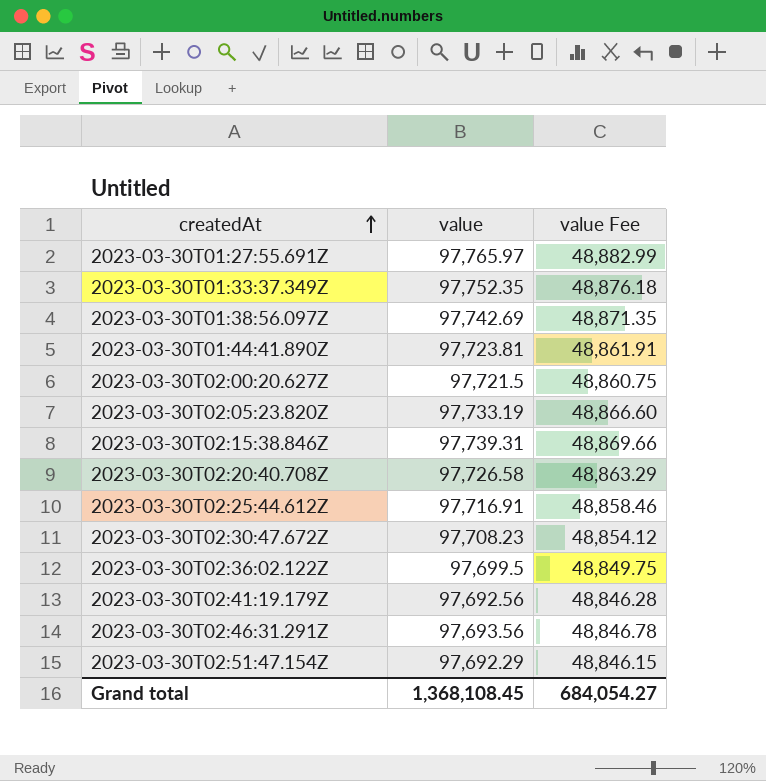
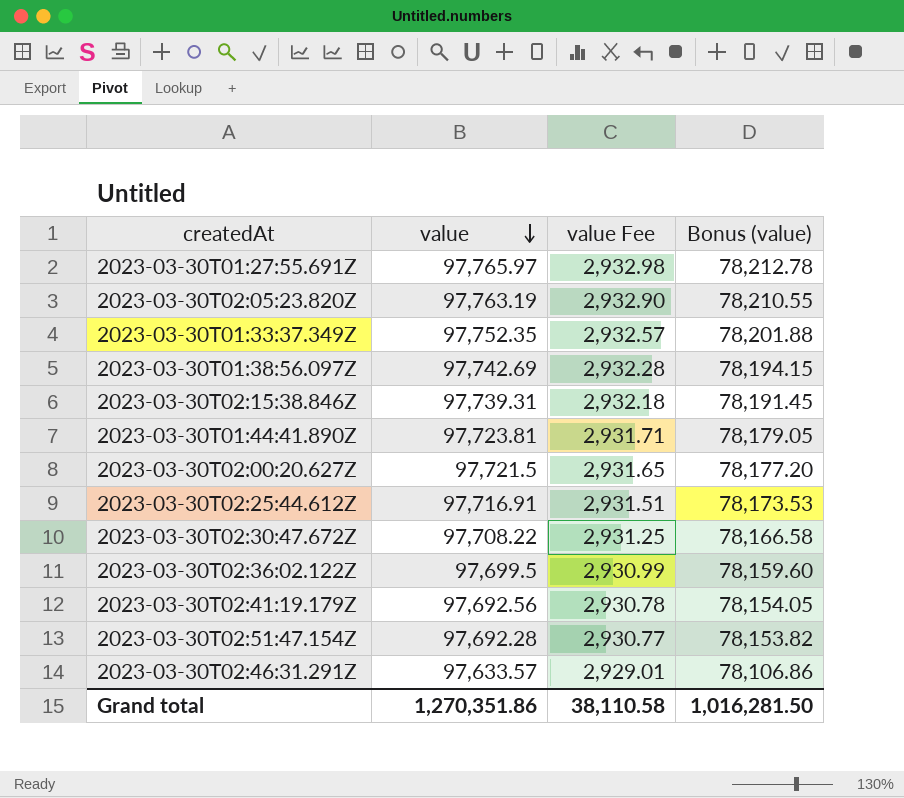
row order: createdAt ascending -> value descending
column value Fee | formula: [value] * 0.5 -> [value] * 0.03
column Bonus (value) | formula: none -> [value] * 0.8
row 2023-03-30T02:20:40.708Z: 97,726.58 | 48,863.29 -> none
2023-03-30T02:05:23.820Z | value: 97,733.19 -> 97,763.19
2023-03-30T02:30:47.672Z | value: 97,708.23 -> 97,708.22
2023-03-30T02:51:47.154Z | value: 97,692.29 -> 97,692.28
2023-03-30T02:46:31.291Z | value: 97,693.56 -> 97,633.57
Grand total | value: 1,368,108.45 -> 1,270,351.86
Grand total | value Fee: 684,054.27 -> 38,110.58

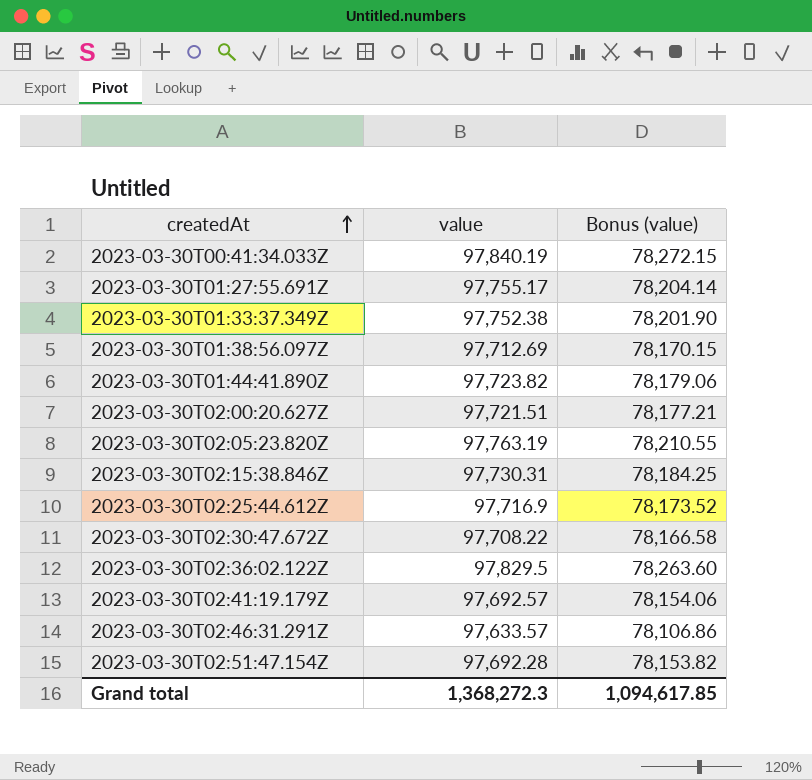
row order: value descending -> createdAt ascending
column value Fee | formula: [value] * 0.03 -> none
row 2023-03-30T00:41:34.033Z: none -> 97,840.19 | 78,272.15
2023-03-30T01:27:55.691Z | value: 97,765.97 -> 97,755.17
2023-03-30T01:27:55.691Z | Bonus (value): 78,212.78 -> 78,204.14
2023-03-30T01:33:37.349Z | value: 97,752.35 -> 97,752.38
2023-03-30T01:33:37.349Z | Bonus (value): 78,201.88 -> 78,201.90
2023-03-30T01:38:56.097Z | value: 97,742.69 -> 97,712.69
2023-03-30T01:38:56.097Z | Bonus (value): 78,194.15 -> 78,170.15
2023-03-30T01:44:41.890Z | value: 97,723.81 -> 97,723.82
2023-03-30T01:44:41.890Z | Bonus (value): 78,179.05 -> 78,179.06
2023-03-30T02:00:20.627Z | value: 97,721.5 -> 97,721.51
2023-03-30T02:00:20.627Z | Bonus (value): 78,177.20 -> 78,177.21
2023-03-30T02:15:38.846Z | value: 97,739.31 -> 97,730.31
2023-03-30T02:15:38.846Z | Bonus (value): 78,191.45 -> 78,184.25
2023-03-30T02:25:44.612Z | value: 97,716.91 -> 97,716.9
2023-03-30T02:25:44.612Z | Bonus (value): 78,173.53 -> 78,173.52
2023-03-30T02:36:02.122Z | value: 97,699.5 -> 97,829.5
2023-03-30T02:36:02.122Z | Bonus (value): 78,159.60 -> 78,263.60
2023-03-30T02:41:19.179Z | value: 97,692.56 -> 97,692.57
2023-03-30T02:41:19.179Z | Bonus (value): 78,154.05 -> 78,154.06
Grand total | value: 1,270,351.86 -> 1,368,272.3
Grand total | Bonus (value): 1,016,281.50 -> 1,094,617.85

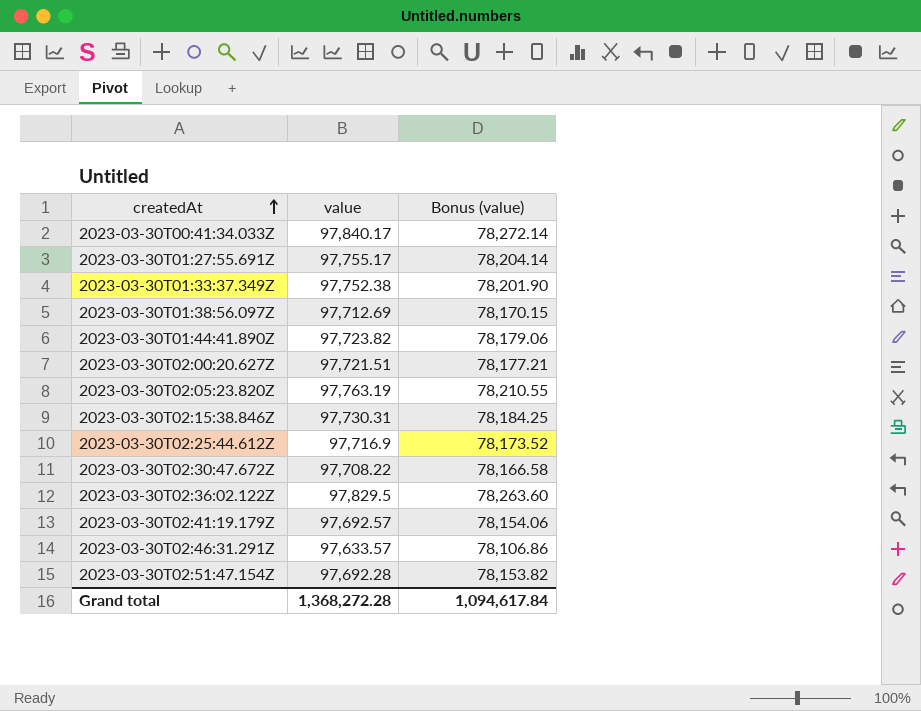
2023-03-30T00:41:34.033Z | value: 97,840.19 -> 97,840.17
2023-03-30T00:41:34.033Z | Bonus (value): 78,272.15 -> 78,272.14
Grand total | value: 1,368,272.3 -> 1,368,272.28
Grand total | Bonus (value): 1,094,617.85 -> 1,094,617.84

